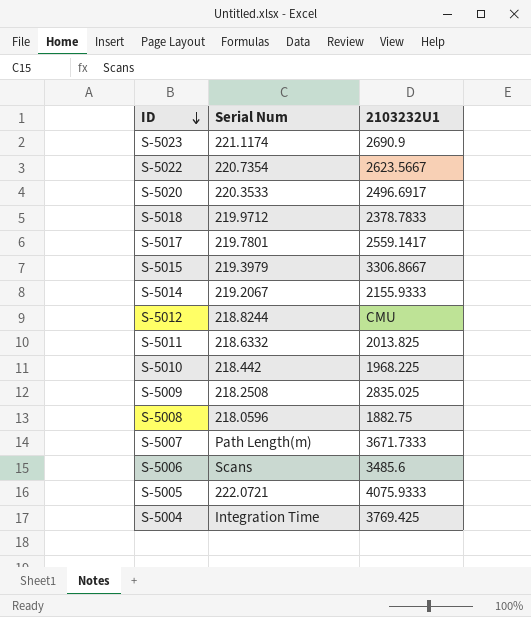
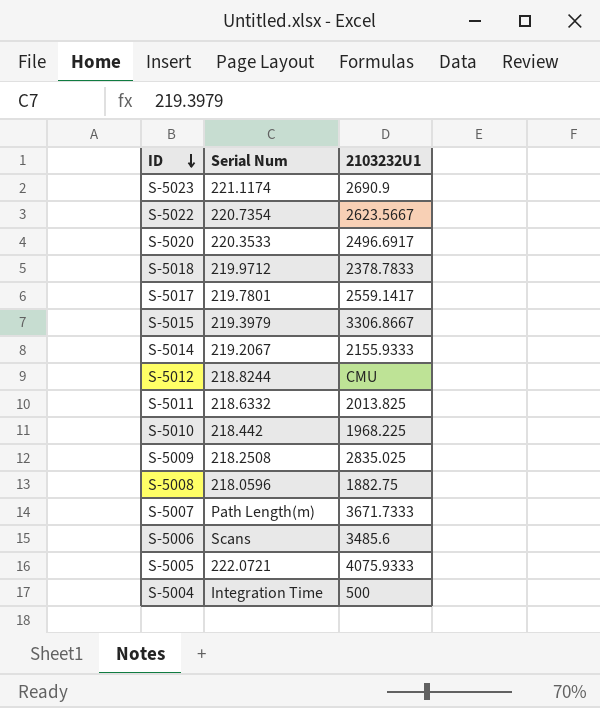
S-5004 | 2103232U1: 3769.425 -> 500

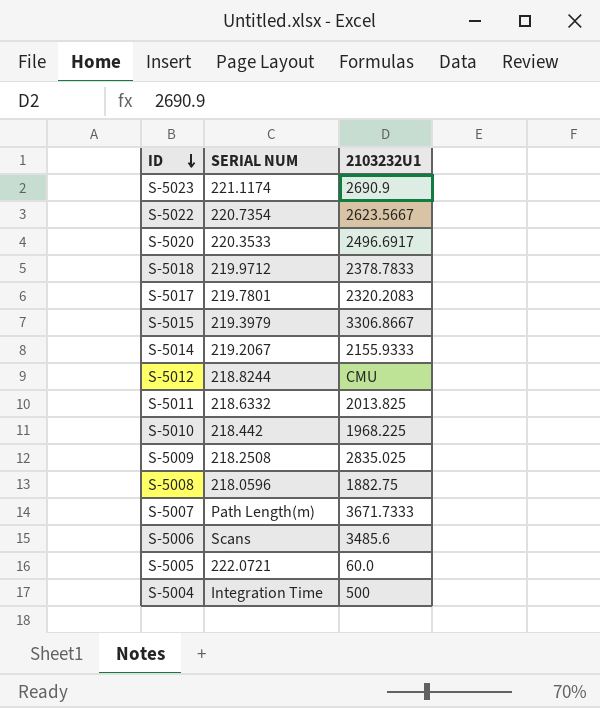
column name: Serial Num -> SERIAL NUM
S-5017 | 2103232U1: 2559.1417 -> 2320.2083
S-5005 | 2103232U1: 4075.9333 -> 60.0

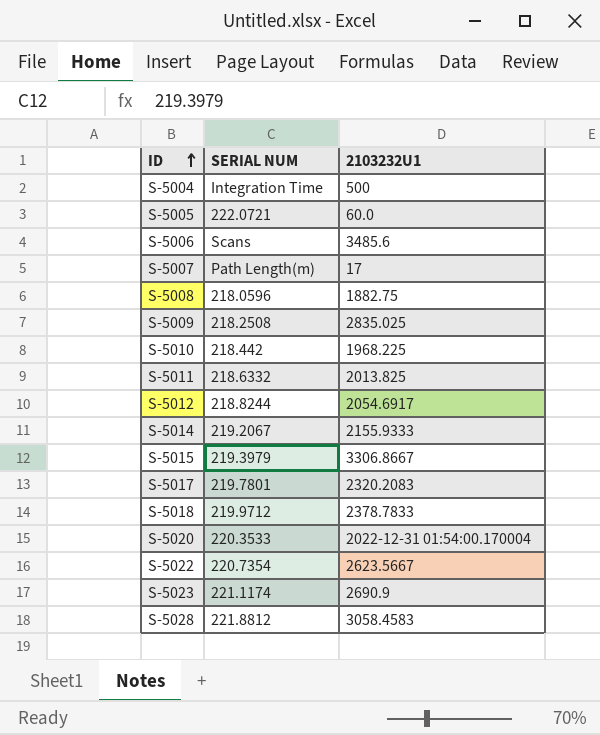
row order: ID descending -> ID ascending
S-5007 | 2103232U1: 3671.7333 -> 17
S-5012 | 2103232U1: CMU -> 2054.6917
S-5020 | 2103232U1: 2496.6917 -> 2022-12-31 01:54:00.170004
row S-5028: none -> 221.8812 | 3058.4583

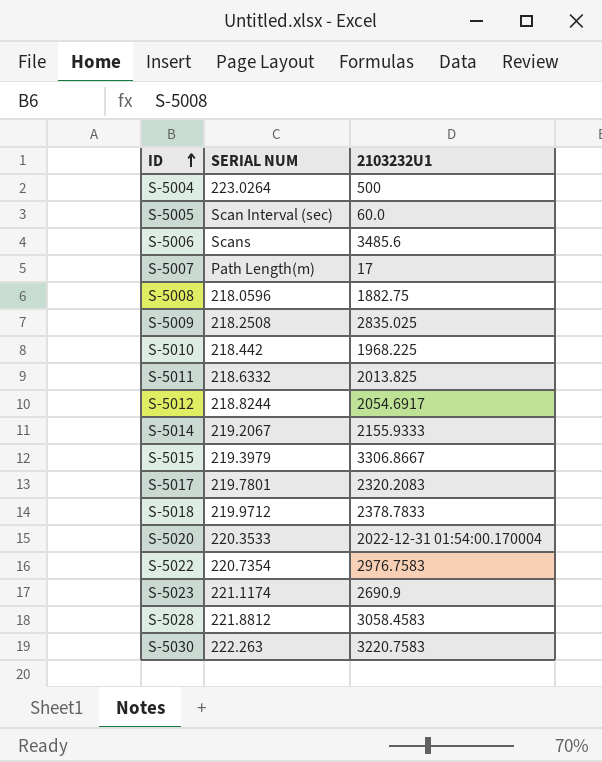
S-5004 | SERIAL NUM: Integration Time -> 223.0264
S-5005 | SERIAL NUM: 222.0721 -> Scan Interval (sec)
S-5022 | 2103232U1: 2623.5667 -> 2976.7583
row S-5030: none -> 222.263 | 3220.7583

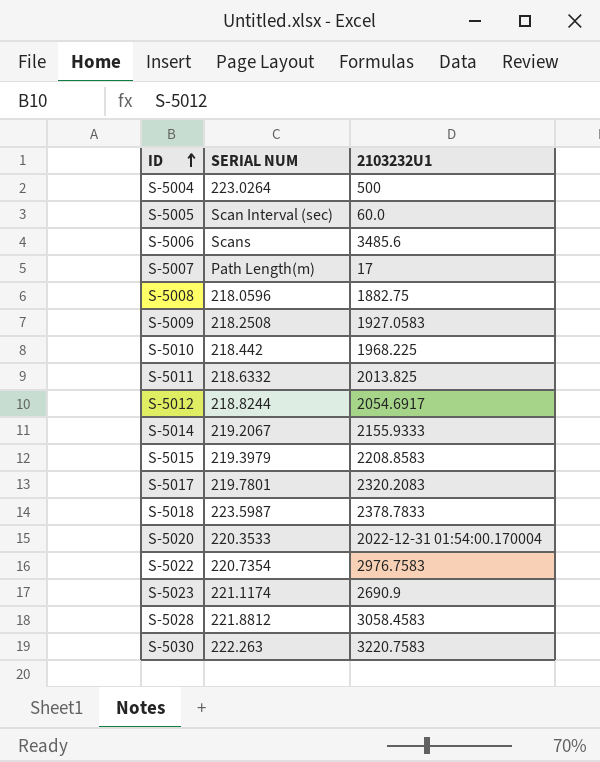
S-5009 | 2103232U1: 2835.025 -> 1927.0583
S-5015 | 2103232U1: 3306.8667 -> 2208.8583
S-5018 | SERIAL NUM: 219.9712 -> 223.5987

